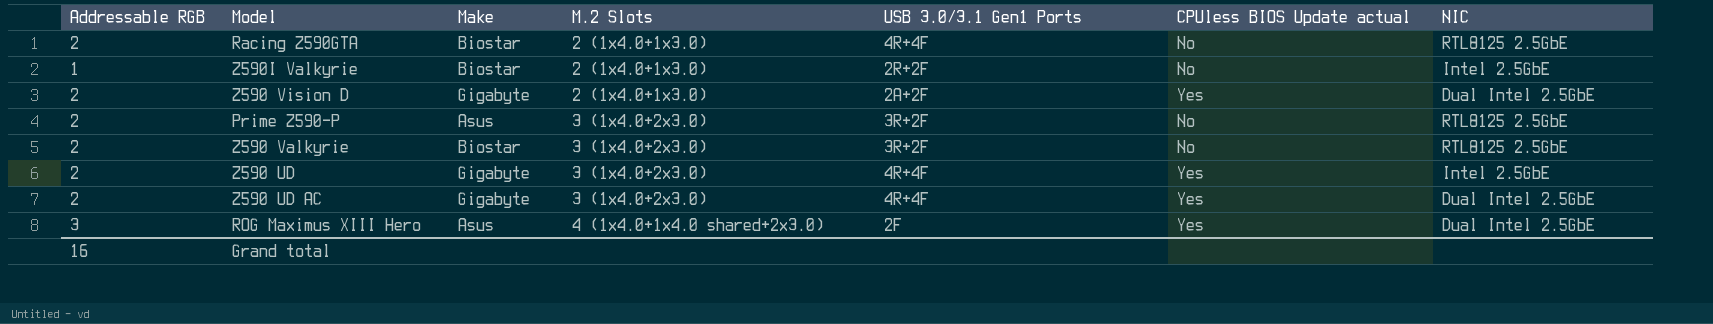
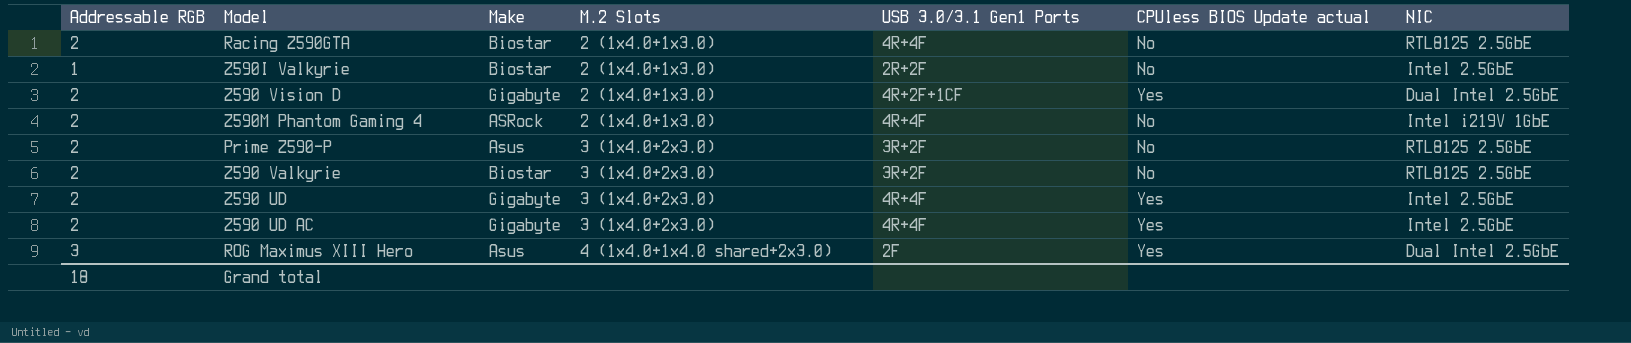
Z590 Vision D | USB 3.0/3.1 Gen1 Ports: 2A+2F -> 4R+2F+1CF
row Z590M Phantom Gaming 4: none -> 2 | ASRock | 2 (1x4.0+1x3.0) | 4R+4F | No | Intel i219V 1GbE
Z590 UD AC | NIC: Dual Intel 2.5GbE -> Intel 2.5GbE
Grand total | Addressable RGB: 16 -> 18

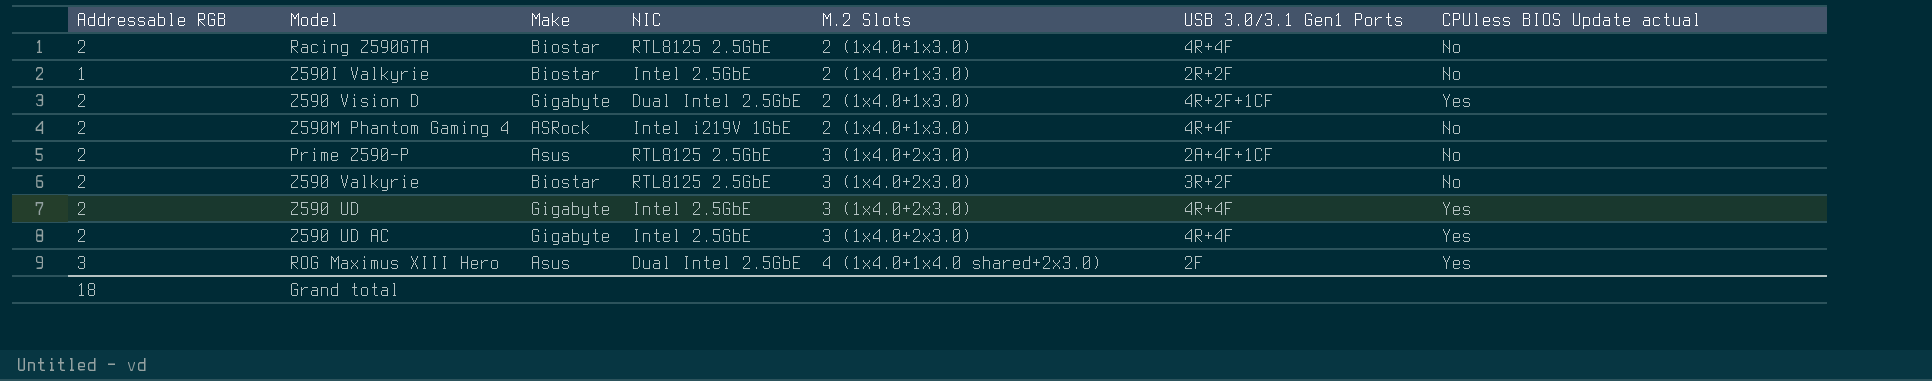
column NIC | position: 7 -> 4
Prime Z590-P | USB 3.0/3.1 Gen1 Ports: 3R+2F -> 2A+4F+1CF

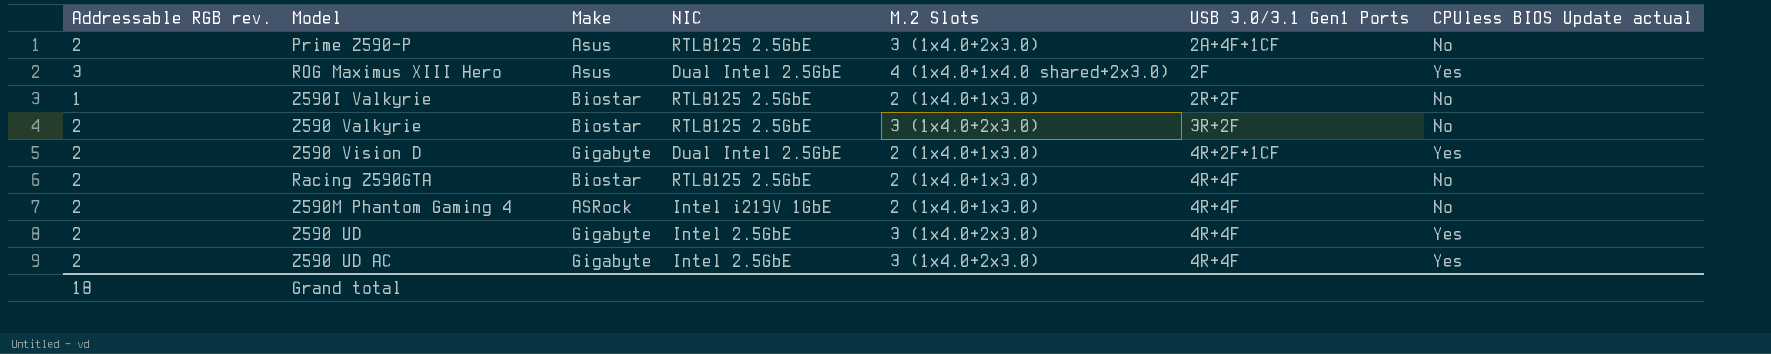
row order: M.2 Slots ascending -> USB 3.0/3.1 Gen1 Ports ascending
column name: Addressable RGB -> Addressable RGB rev.
Z590I Valkyrie | NIC: Intel 2.5GbE -> RTL8125 2.5GbE

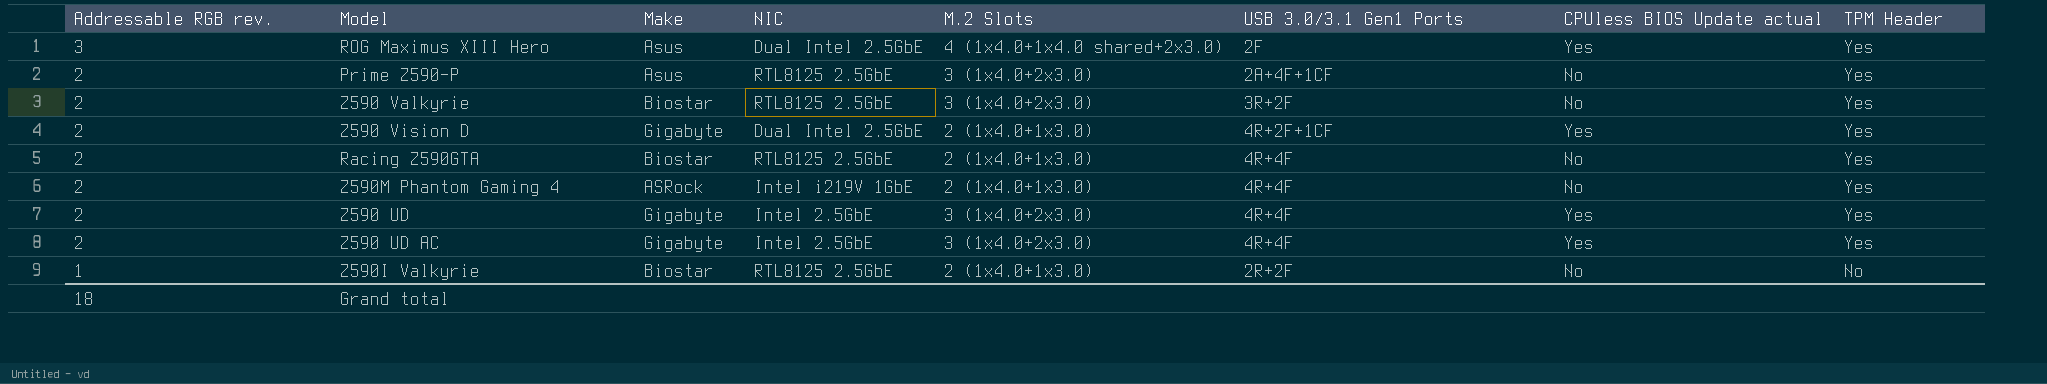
row order: USB 3.0/3.1 Gen1 Ports ascending -> Addressable RGB rev. descending
column TPM Header | position: none -> 8

